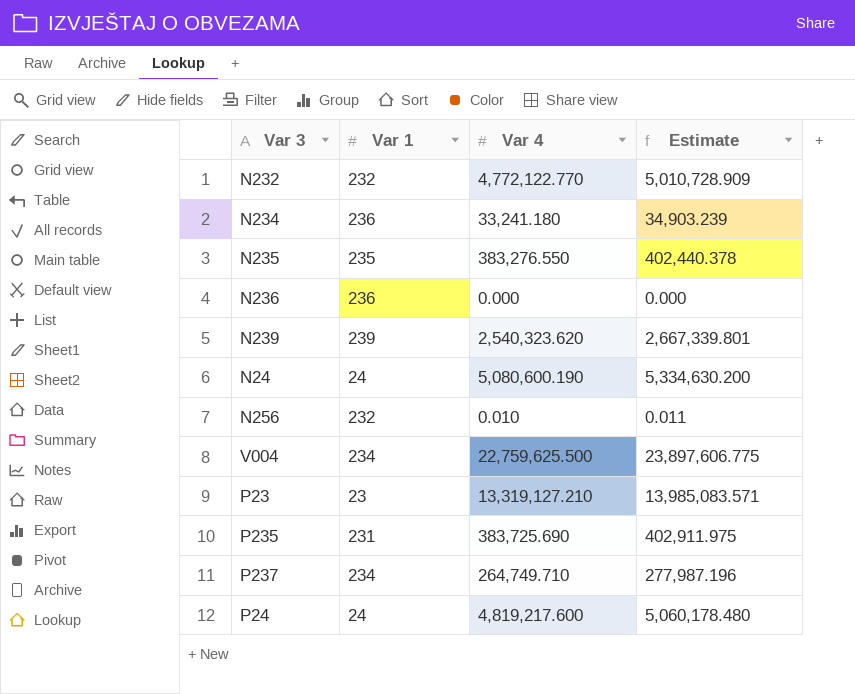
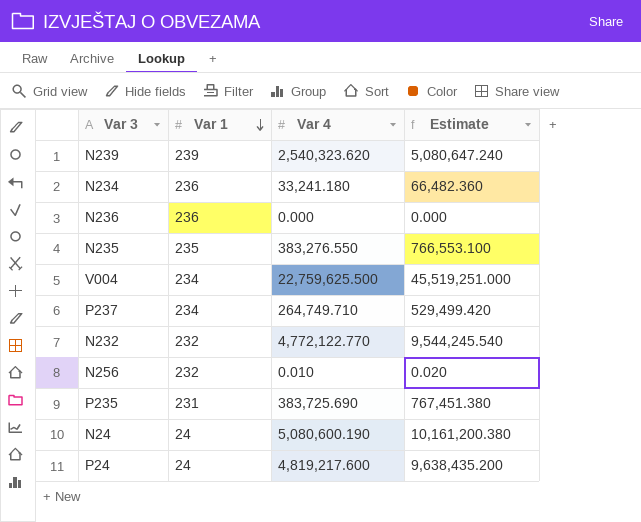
row order: none -> Var 1 descending
column Estimate | formula: [Var 4] * 1.05 -> [Var 4] * 2
row P23: 23 | 13,319,127.210 | 13,985,083.571 -> none

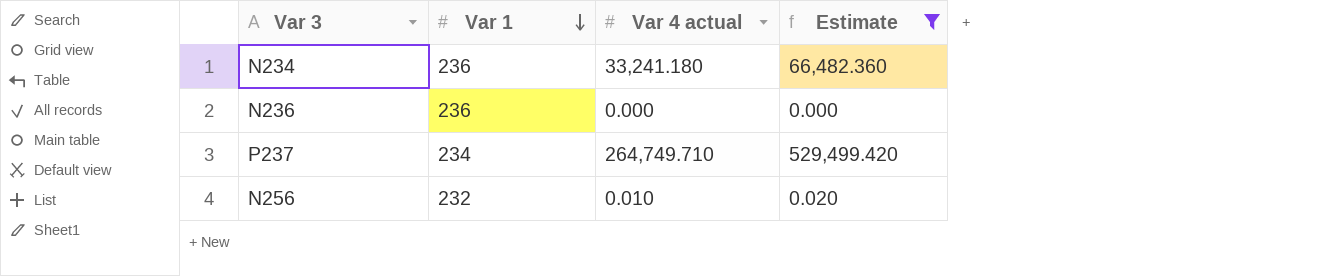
filter: none -> Estimate <= 529,499.420
column name: Var 4 -> Var 4 actual

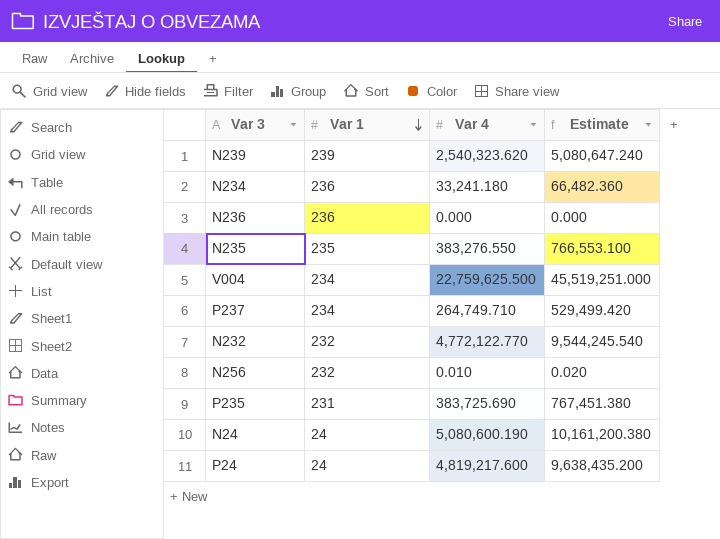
filter: Estimate <= 529,499.420 -> none
column name: Var 4 actual -> Var 4

